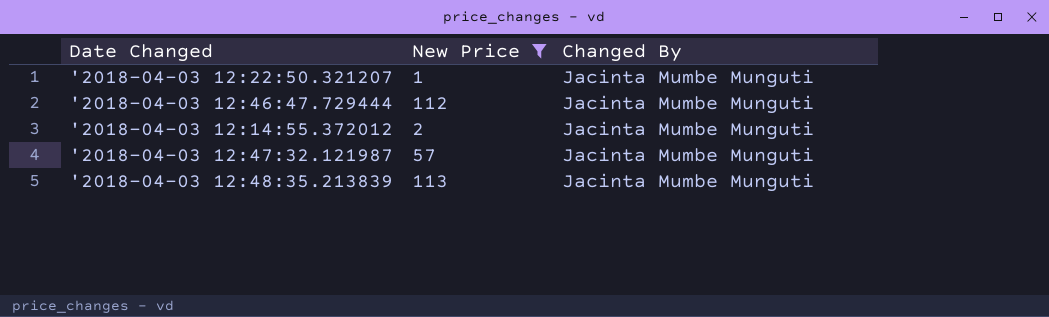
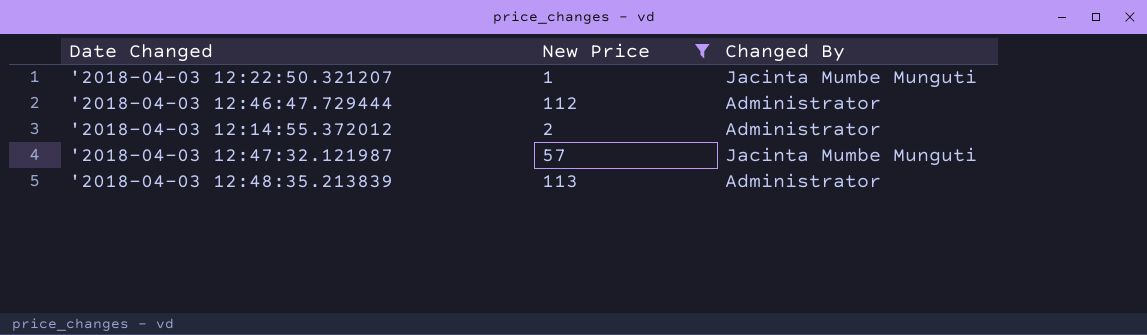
'2018-04-03 12:46:47.729444 | Changed By: Jacinta Mumbe Munguti -> Administrator
'2018-04-03 12:14:55.372012 | Changed By: Jacinta Mumbe Munguti -> Administrator
'2018-04-03 12:48:35.213839 | Changed By: Jacinta Mumbe Munguti -> Administrator

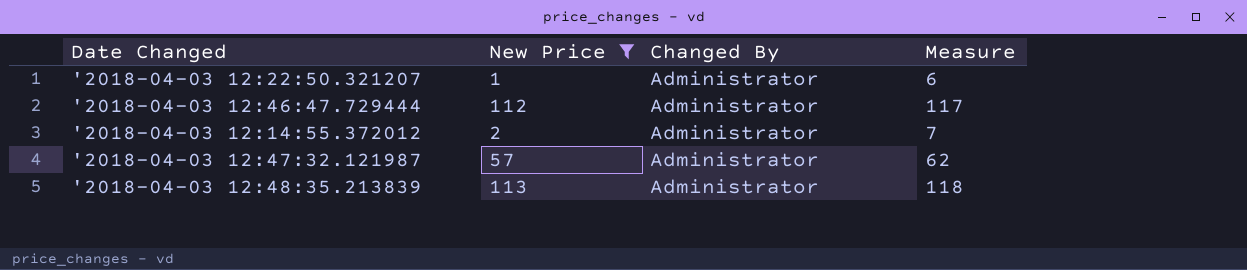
column Measure | formula: none -> [New Price] + 5
'2018-04-03 12:22:50.321207 | Changed By: Jacinta Mumbe Munguti -> Administrator
'2018-04-03 12:47:32.121987 | Changed By: Jacinta Mumbe Munguti -> Administrator

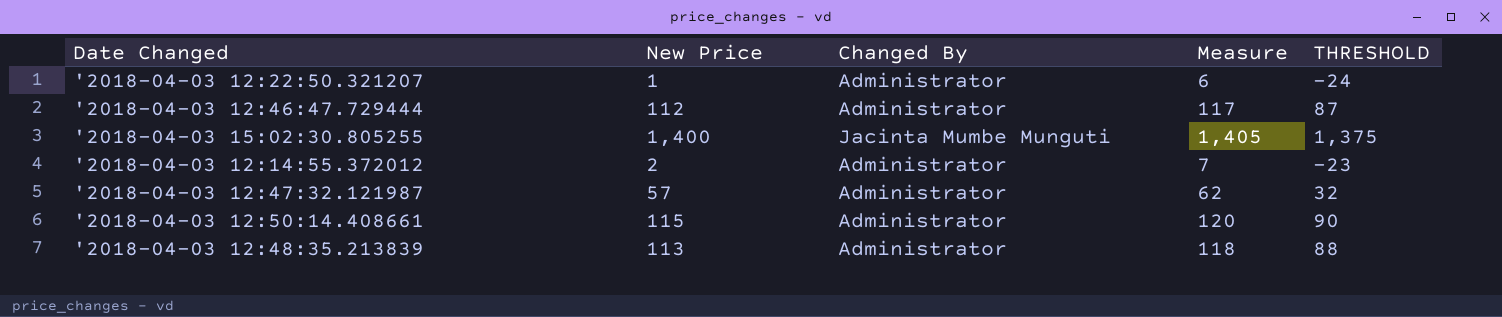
filter: New Price <= 113 -> none
column THRESHOLD | formula: none -> [New Price] - 25

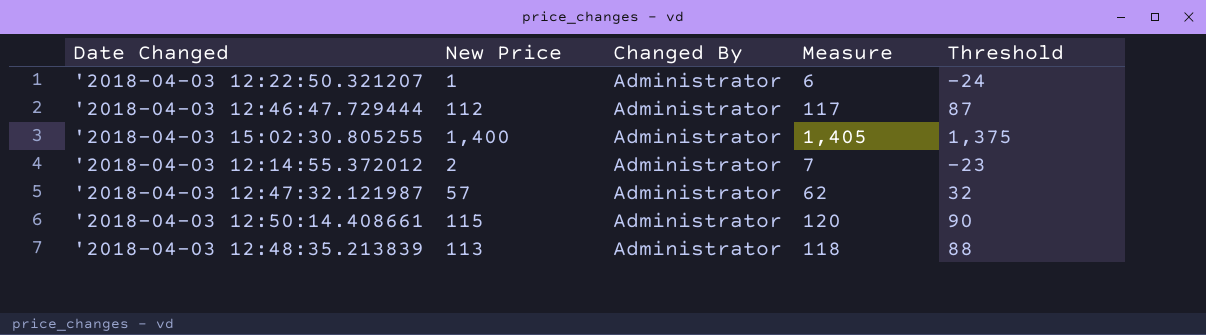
column name: THRESHOLD -> Threshold
'2018-04-03 15:02:30.805255 | Changed By: Jacinta Mumbe Munguti -> Administrator

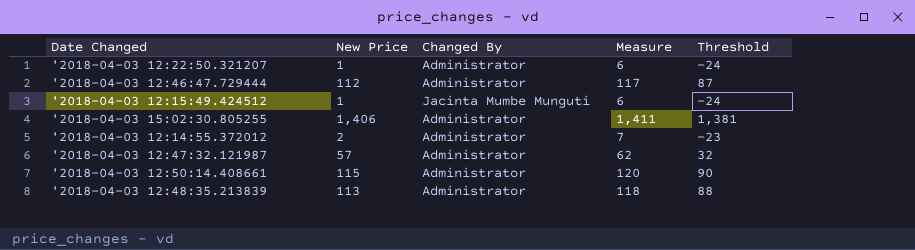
row '2018-04-03 12:15:49.424512: none -> 1 | Jacinta Mumbe Munguti | 6 | -24
'2018-04-03 15:02:30.805255 | New Price: 1,400 -> 1,406
'2018-04-03 15:02:30.805255 | Measure: 1,405 -> 1,411
'2018-04-03 15:02:30.805255 | Threshold: 1,375 -> 1,381

